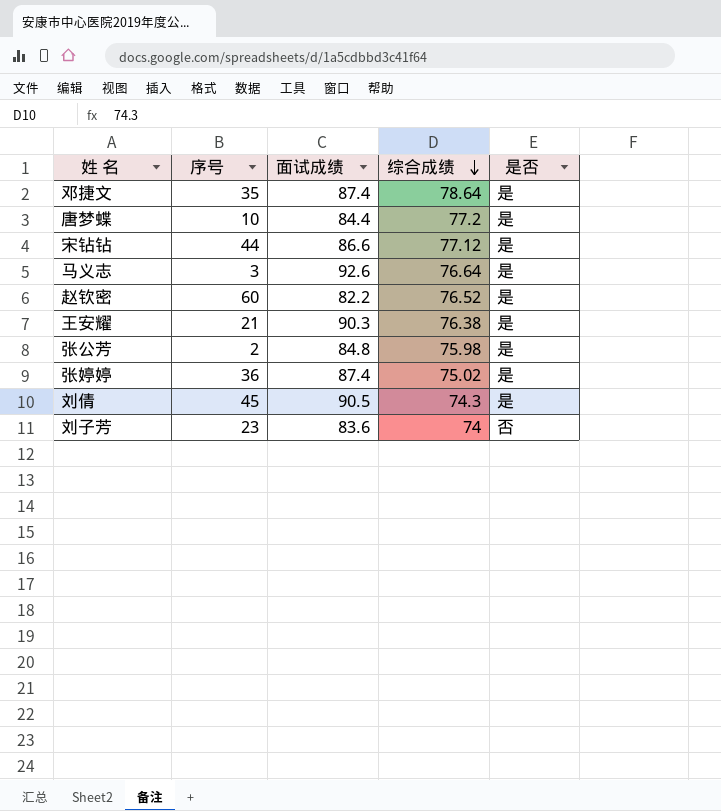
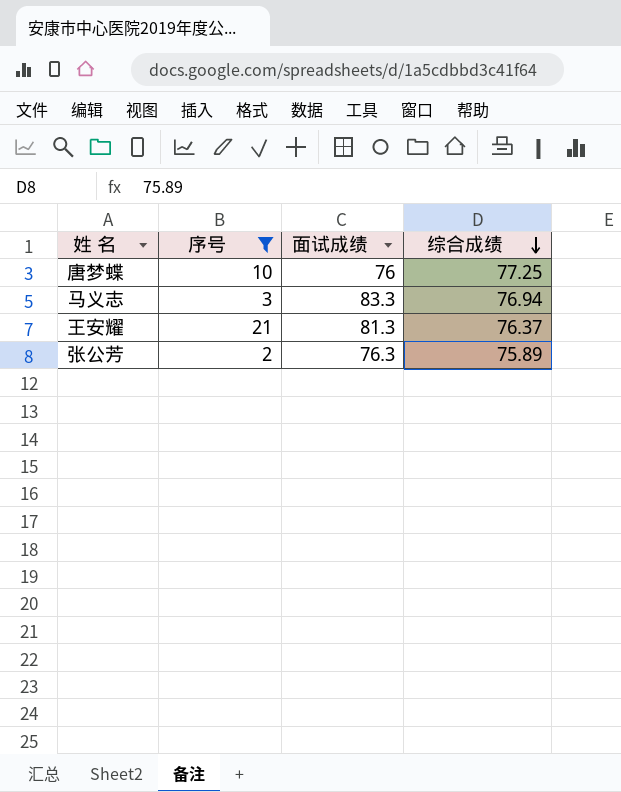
filter: none -> 序号 <= 21
column 是否 | position: 5 -> none
唐梦蝶 | 面试成绩: 84.4 -> 76
唐梦蝶 | 综合成绩: 77.2 -> 77.25
马义志 | 面试成绩: 92.6 -> 83.3
马义志 | 综合成绩: 76.64 -> 76.94
王安耀 | 面试成绩: 90.3 -> 81.3
王安耀 | 综合成绩: 76.38 -> 76.37
张公芳 | 面试成绩: 84.8 -> 76.3
张公芳 | 综合成绩: 75.98 -> 75.89

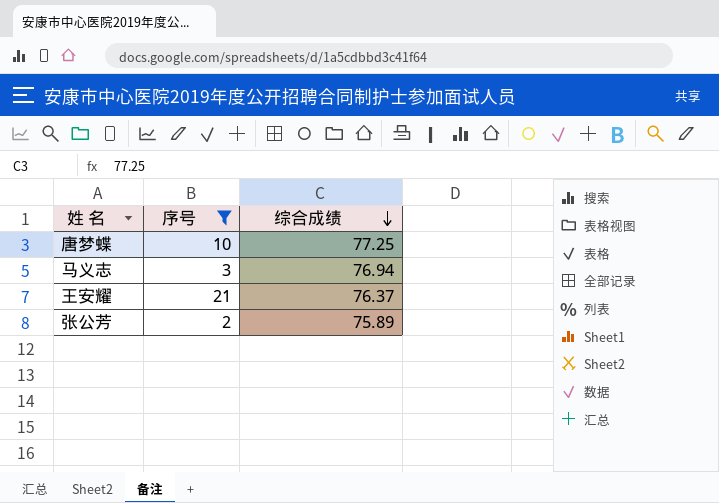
column 面试成绩 | position: 3 -> none

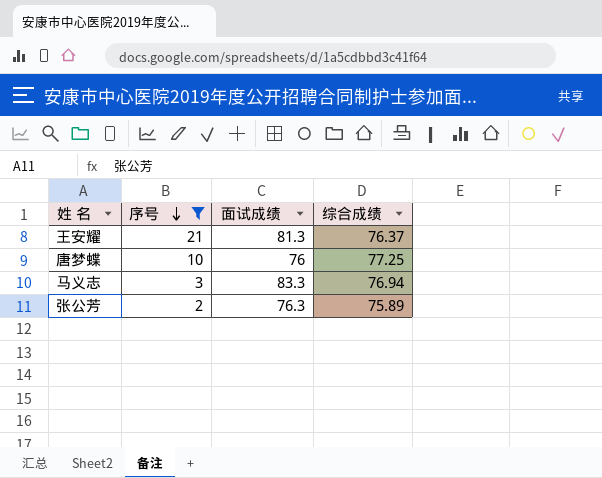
row order: 综合成绩 descending -> 序号 descending
column 面试成绩 | position: none -> 3

